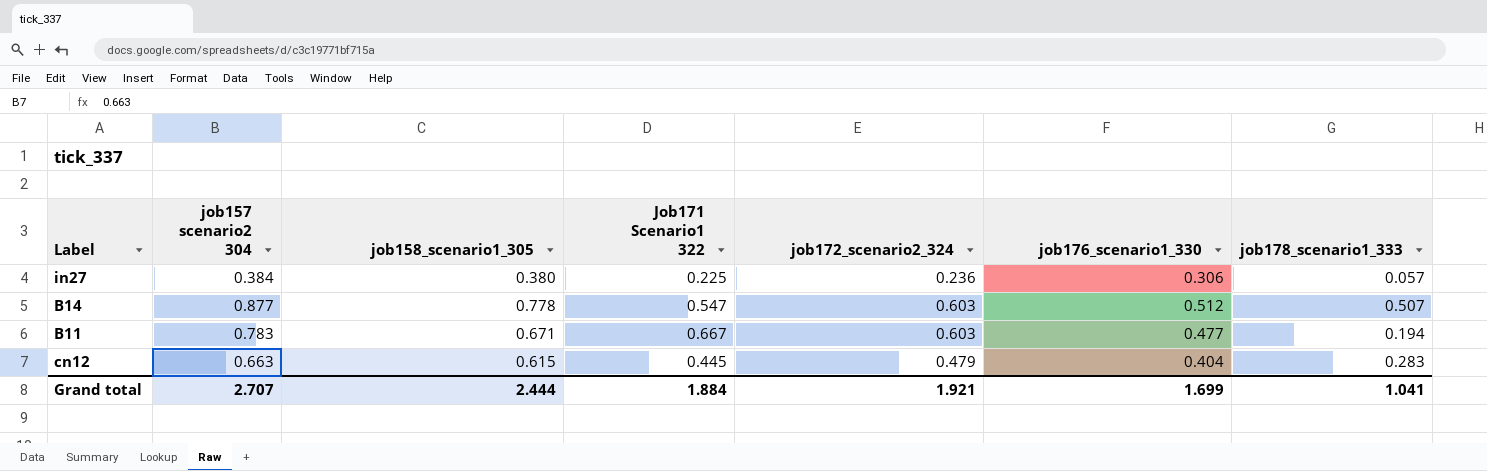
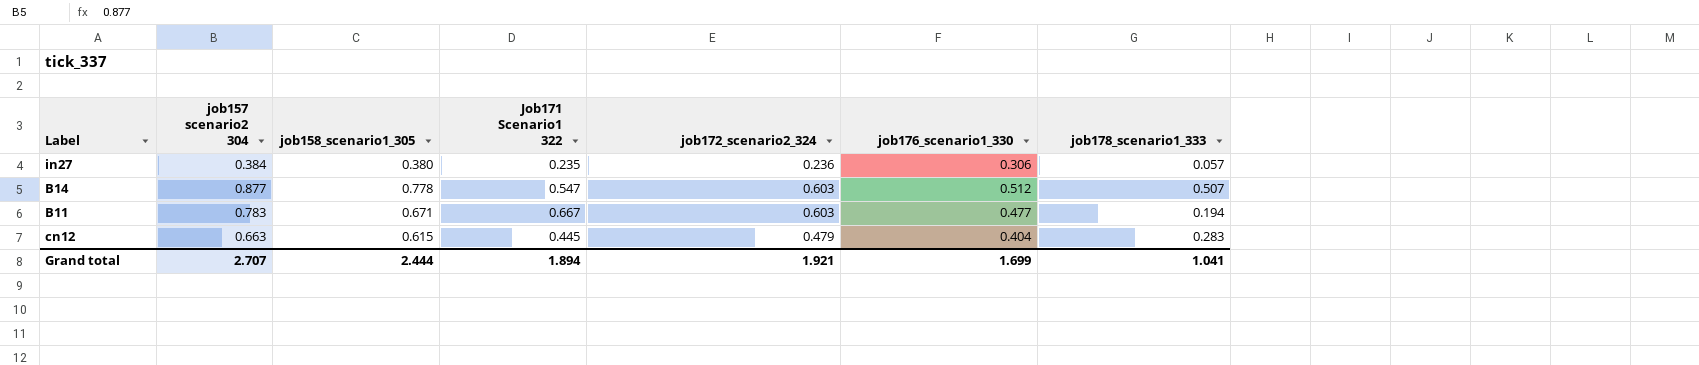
in27 | Job171 Scenario1 322: 0.225 -> 0.235
Grand total | Job171 Scenario1 322: 1.884 -> 1.894

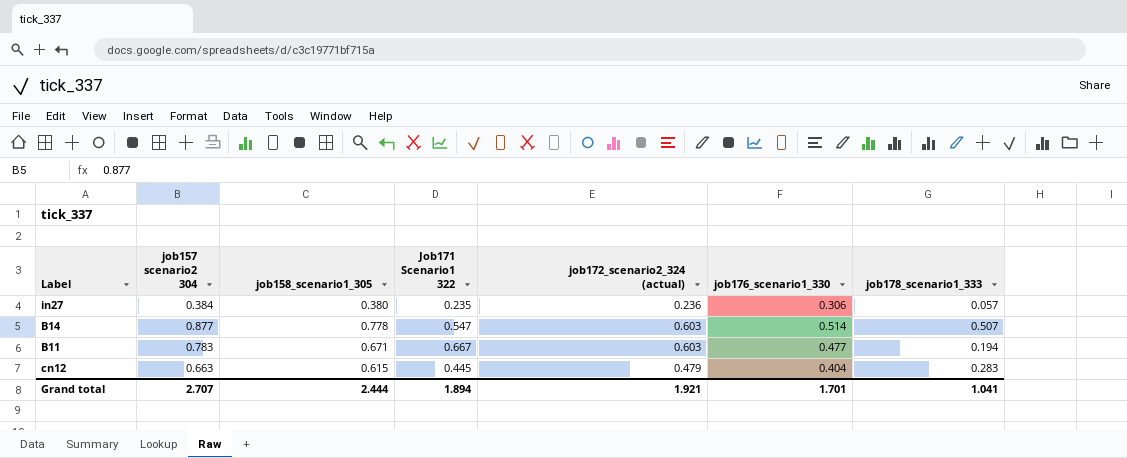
column name: job172_scenario2_324 -> job172_scenario2_324 (actual)
B14 | job176_scenario1_330: 0.512 -> 0.514
Grand total | job176_scenario1_330: 1.699 -> 1.701

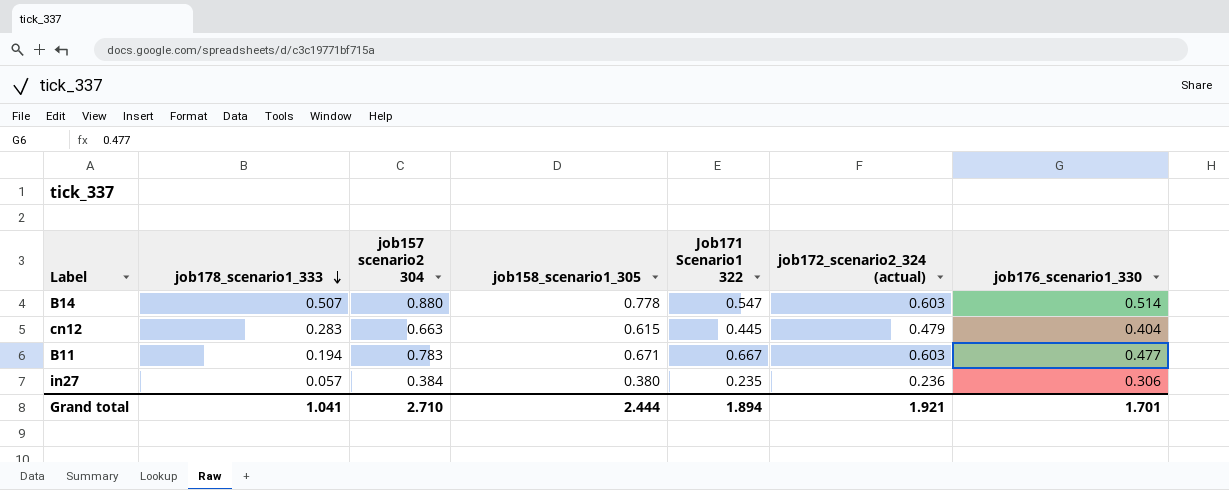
row order: none -> job178_scenario1_333 descending
column job178_scenario1_333 | position: 7 -> 2
B14 | job157 scenario2 304: 0.877 -> 0.880
Grand total | job157 scenario2 304: 2.707 -> 2.710

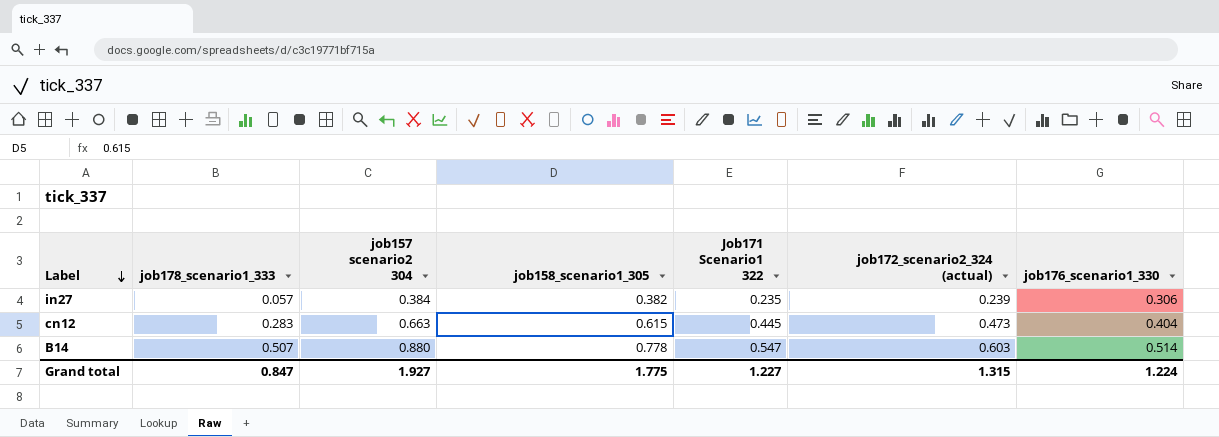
row order: job178_scenario1_333 descending -> Label descending
row B11: 0.194 | 0.783 | 0.671 | 0.667 | 0.603 | 0.477 -> none
in27 | job158_scenario1_305: 0.380 -> 0.382
in27 | job172_scenario2_324 (actual): 0.236 -> 0.239
cn12 | job172_scenario2_324 (actual): 0.479 -> 0.473
Grand total | job178_scenario1_333: 1.041 -> 0.847
Grand total | job157 scenario2 304: 2.710 -> 1.927
Grand total | job158_scenario1_305: 2.444 -> 1.775
Grand total | Job171 Scenario1 322: 1.894 -> 1.227
Grand total | job172_scenario2_324 (actual): 1.921 -> 1.315
Grand total | job176_scenario1_330: 1.701 -> 1.224

